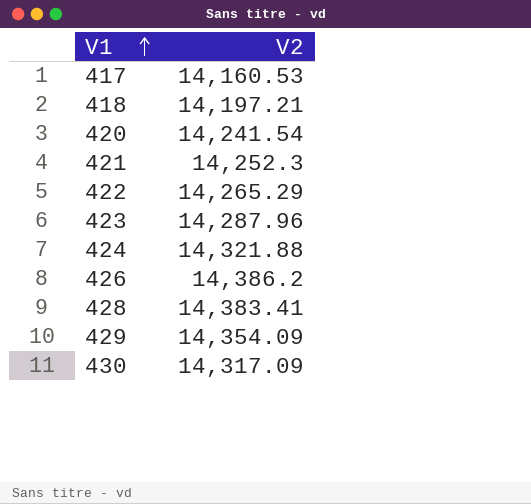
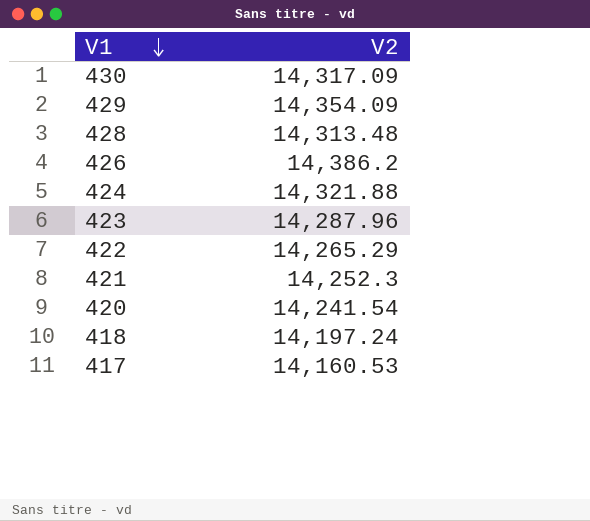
row order: V1 ascending -> V1 descending
428 | V2: 14,383.41 -> 14,313.48
418 | V2: 14,197.21 -> 14,197.24

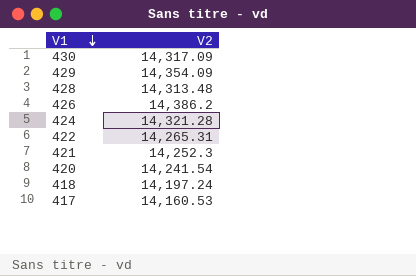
row 423: 14,287.96 -> none
424 | V2: 14,321.88 -> 14,321.28
422 | V2: 14,265.29 -> 14,265.31

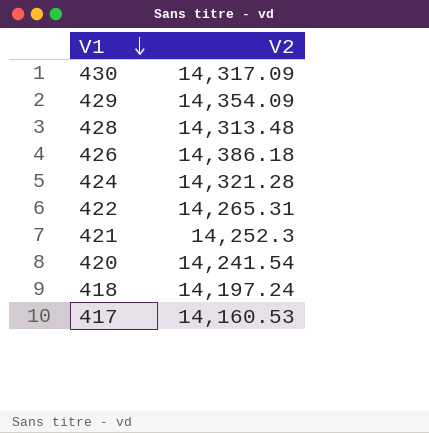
426 | V2: 14,386.2 -> 14,386.18

